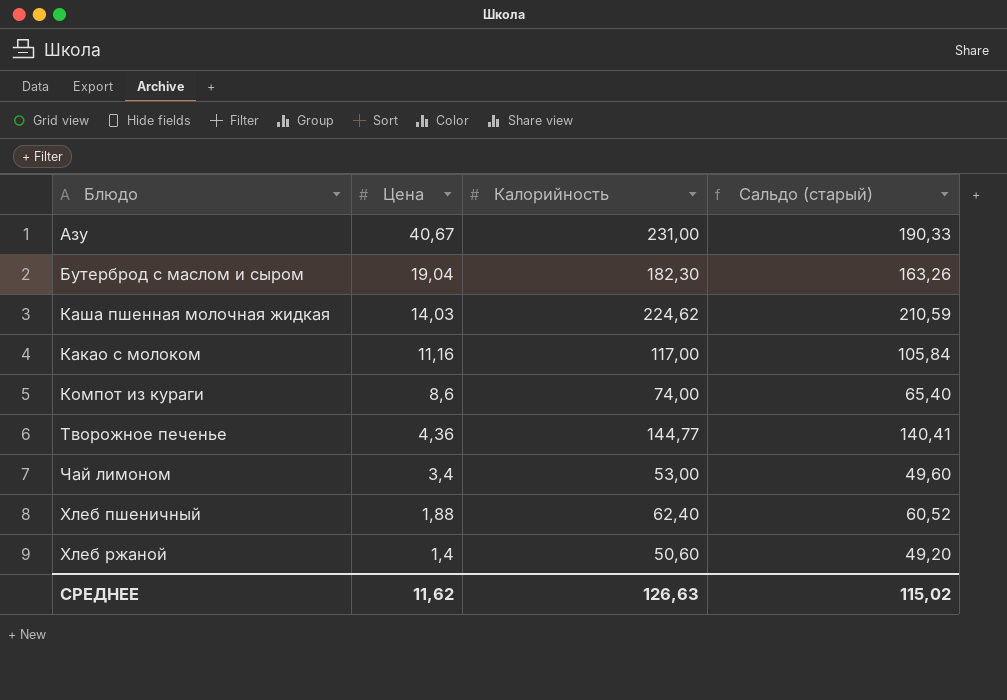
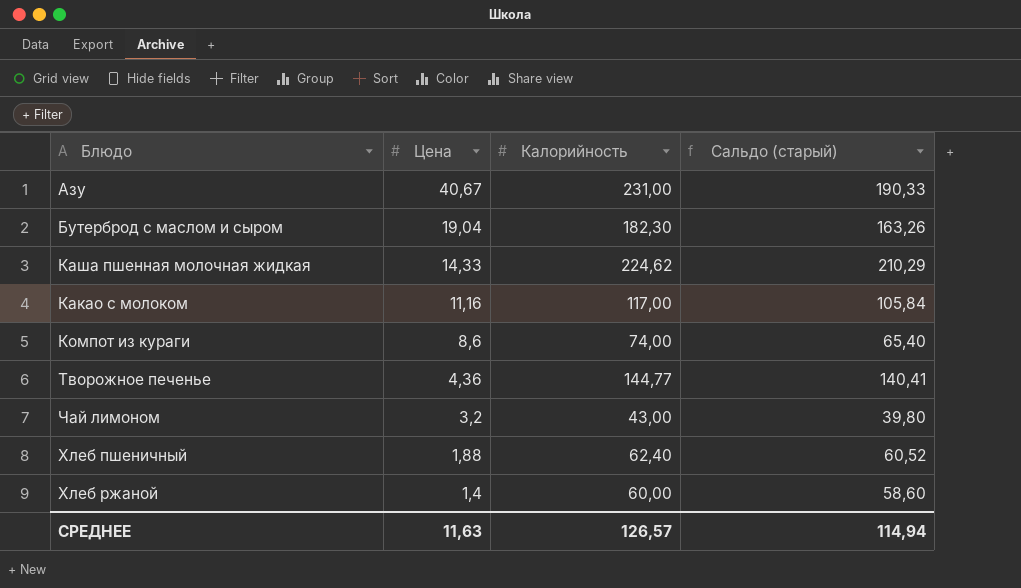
Каша пшенная молочная жидкая | Цена: 14,03 -> 14,33
Каша пшенная молочная жидкая | Сальдо (старый): 210,59 -> 210,29
Чай лимоном | Цена: 3,4 -> 3,2
Чай лимоном | Калорийность: 53,00 -> 43,00
Чай лимоном | Сальдо (старый): 49,60 -> 39,80
Хлеб ржаной | Калорийность: 50,60 -> 60,00
Хлеб ржаной | Сальдо (старый): 49,20 -> 58,60
СРЕДНЕЕ | Цена: 11,62 -> 11,63
СРЕДНЕЕ | Калорийность: 126,63 -> 126,57
СРЕДНЕЕ | Сальдо (старый): 115,02 -> 114,94

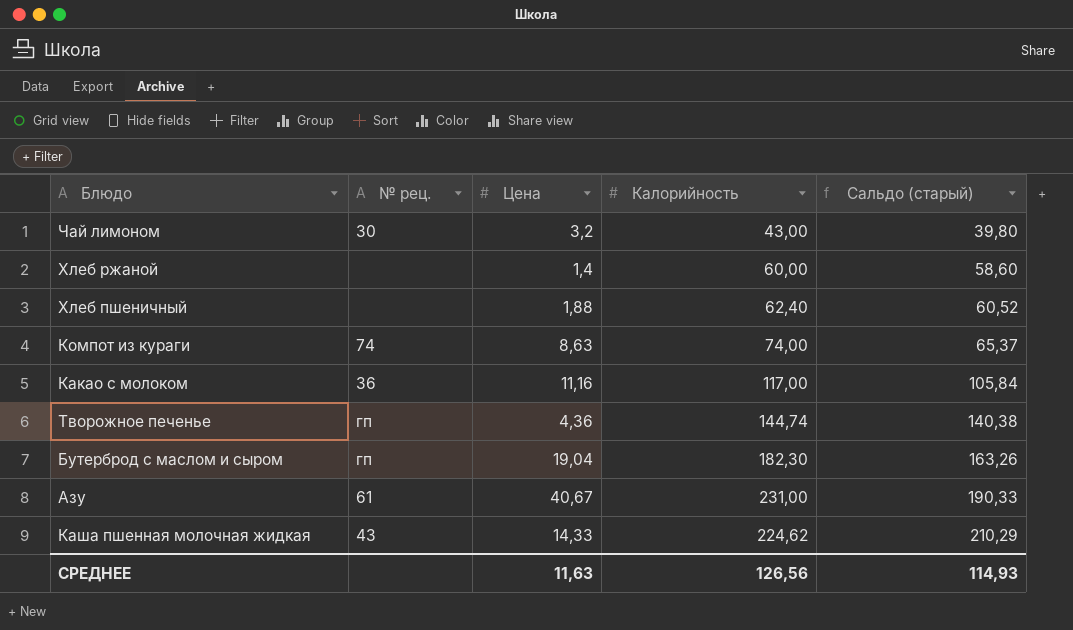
row order: Цена descending -> Сальдо (старый) ascending
column № рец. | position: none -> 2
Компот из кураги | Цена: 8,6 -> 8,63
Компот из кураги | Сальдо (старый): 65,40 -> 65,37
Творожное печенье | Калорийность: 144,77 -> 144,74
Творожное печенье | Сальдо (старый): 140,41 -> 140,38
СРЕДНЕЕ | Калорийность: 126,57 -> 126,56
СРЕДНЕЕ | Сальдо (старый): 114,94 -> 114,93

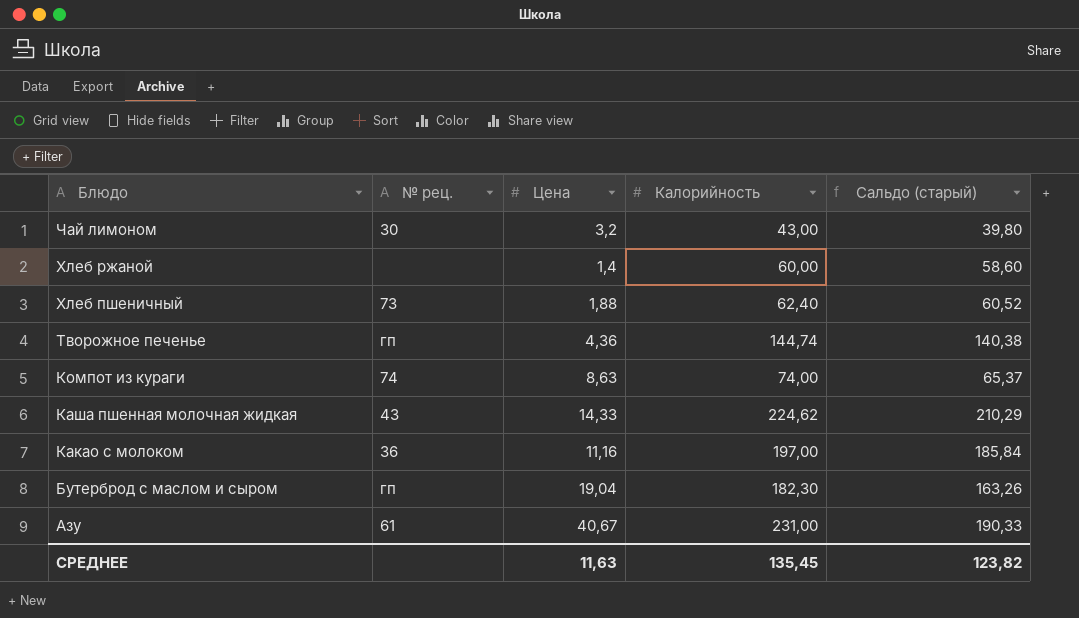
row order: Сальдо (старый) ascending -> Блюдо descending
Хлеб пшеничный | № рец.: none -> 73
Какао с молоком | Калорийность: 117,00 -> 197,00
Какао с молоком | Сальдо (старый): 105,84 -> 185,84
СРЕДНЕЕ | Калорийность: 126,56 -> 135,45
СРЕДНЕЕ | Сальдо (старый): 114,93 -> 123,82

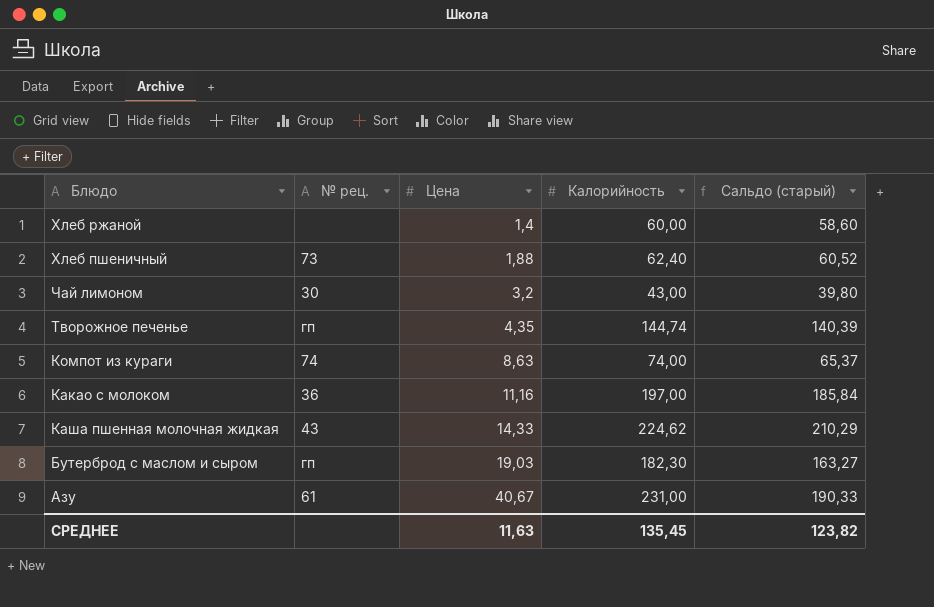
row order: Блюдо descending -> Цена ascending
Творожное печенье | Цена: 4,36 -> 4,35
Творожное печенье | Сальдо (старый): 140,38 -> 140,39
Бутерброд с маслом и сыром | Цена: 19,04 -> 19,03
Бутерброд с маслом и сыром | Сальдо (старый): 163,26 -> 163,27

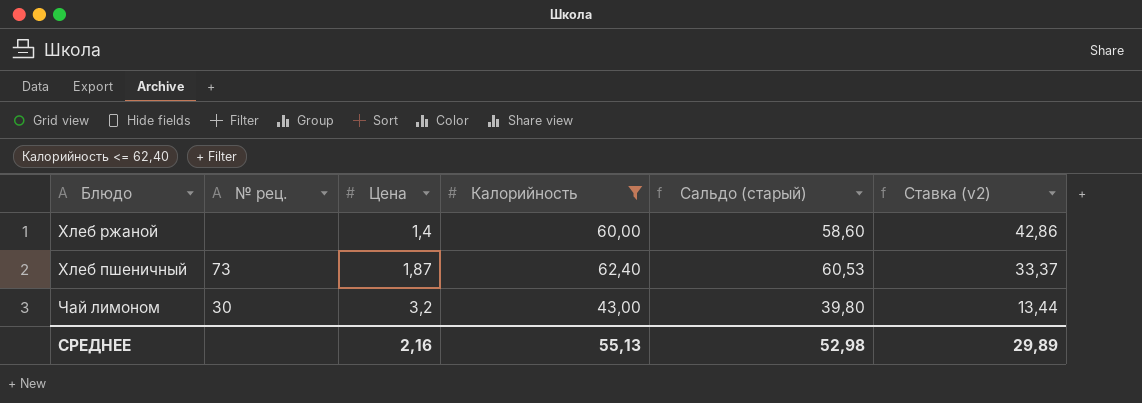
filter: none -> Калорийность <= 62,40
column Ставка (v2) | formula: none -> [Калорийность] / [Цена]
Хлеб пшеничный | Цена: 1,88 -> 1,87
Хлеб пшеничный | Сальдо (старый): 60,52 -> 60,53
СРЕДНЕЕ | Цена: 11,63 -> 2,16
СРЕДНЕЕ | Калорийность: 135,45 -> 55,13
СРЕДНЕЕ | Сальдо (старый): 123,82 -> 52,98

